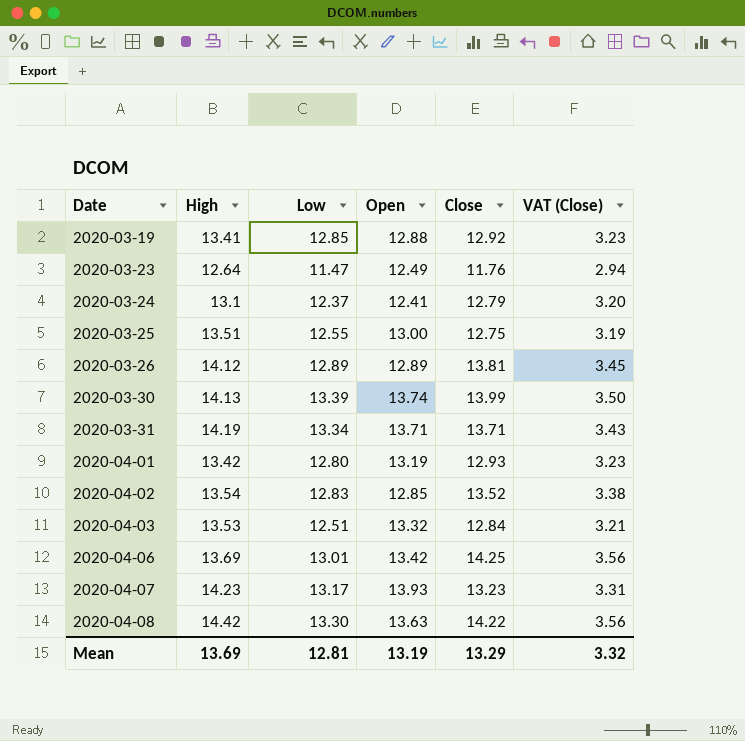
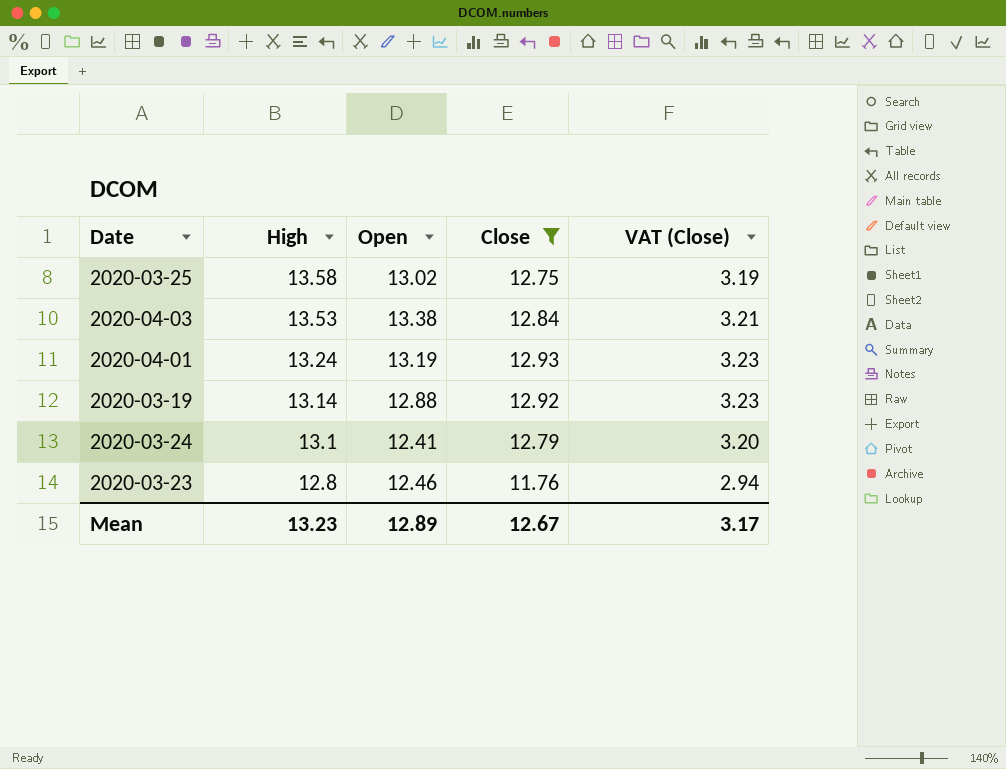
filter: none -> Close <= 12.93
row order: Date ascending -> High descending
column Low | position: 3 -> none
2020-03-25 | High: 13.51 -> 13.58
2020-03-25 | Open: 13.00 -> 13.02
2020-04-03 | Open: 13.32 -> 13.38
2020-04-01 | High: 13.42 -> 13.24
2020-03-19 | High: 13.41 -> 13.14
2020-03-23 | High: 12.64 -> 12.8
2020-03-23 | Open: 12.49 -> 12.46
Mean | High: 13.69 -> 13.23
Mean | Open: 13.19 -> 12.89
Mean | Close: 13.29 -> 12.67
Mean | VAT (Close): 3.32 -> 3.17

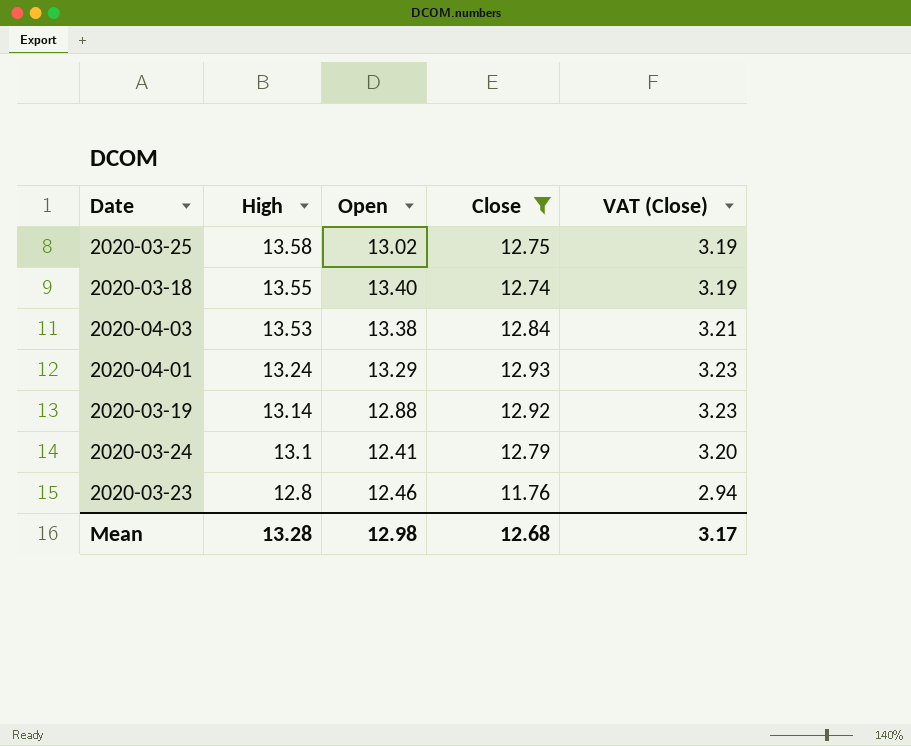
row 2020-03-18: none -> 13.55 | 13.40 | 12.74 | 3.19
2020-04-01 | Open: 13.19 -> 13.29
Mean | High: 13.23 -> 13.28
Mean | Open: 12.89 -> 12.98
Mean | Close: 12.67 -> 12.68

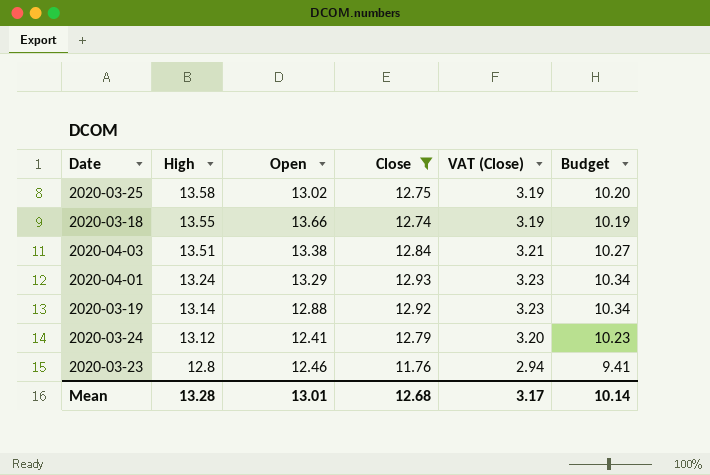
column Budget | formula: none -> [Close] * 0.8
2020-03-18 | Open: 13.40 -> 13.66
2020-04-03 | High: 13.53 -> 13.51
2020-03-24 | High: 13.1 -> 13.12
Mean | Open: 12.98 -> 13.01

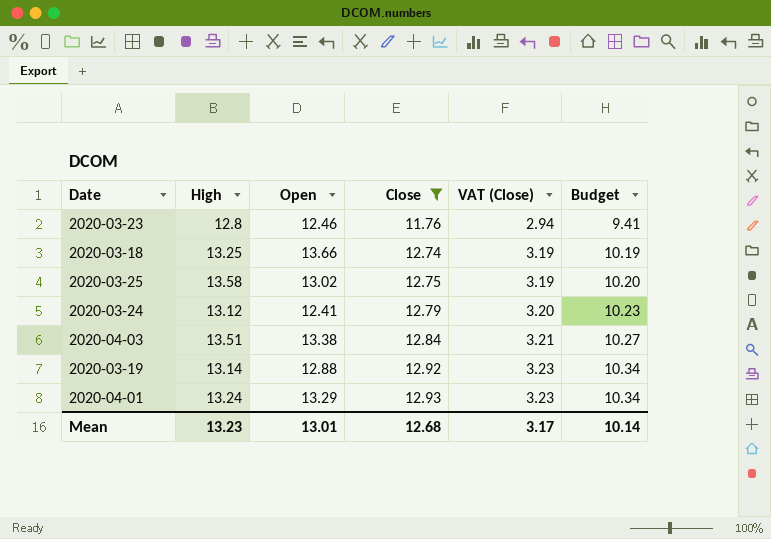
row order: High descending -> Close ascending
2020-03-18 | High: 13.55 -> 13.25
Mean | High: 13.28 -> 13.23

